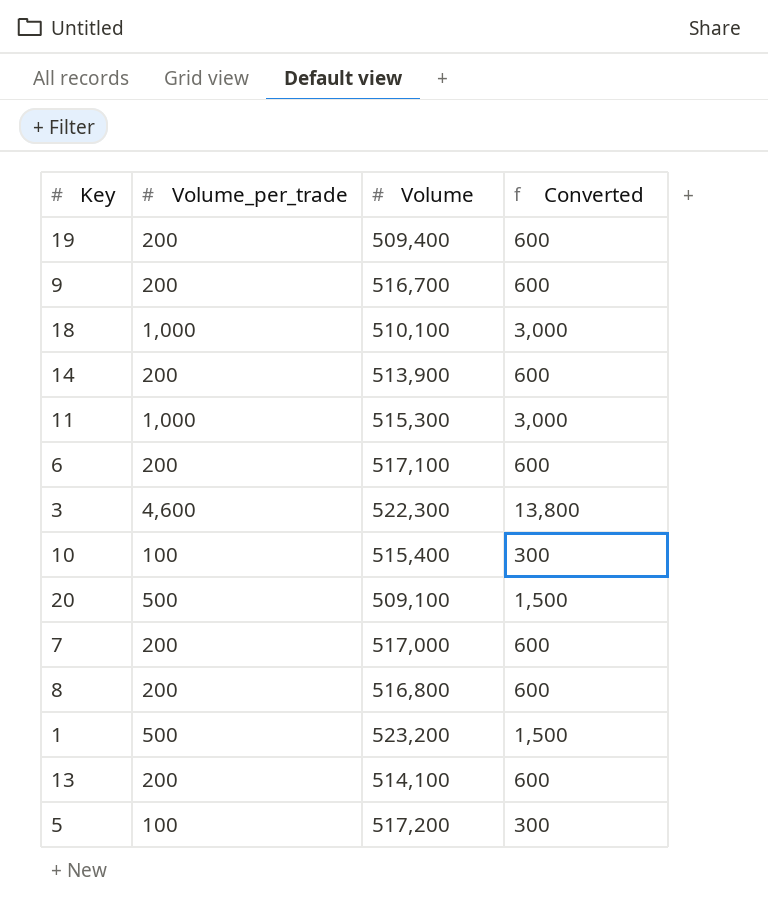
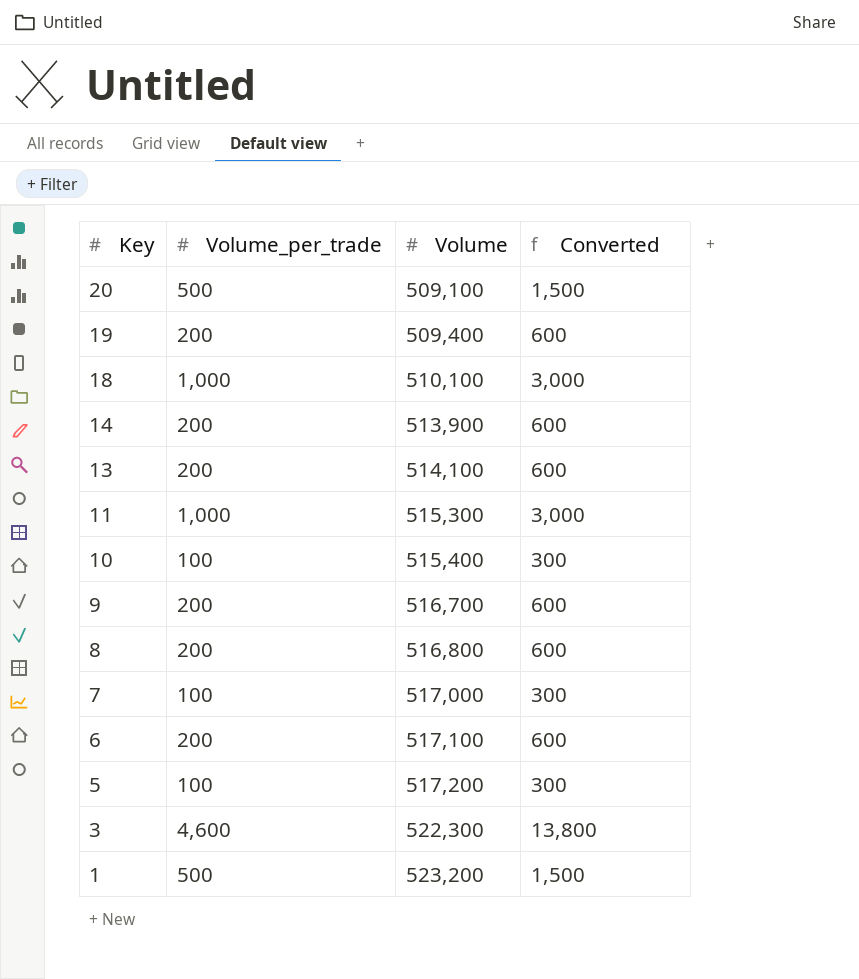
row order: none -> Key descending
7 | Volume_per_trade: 200 -> 100
7 | Converted: 600 -> 300

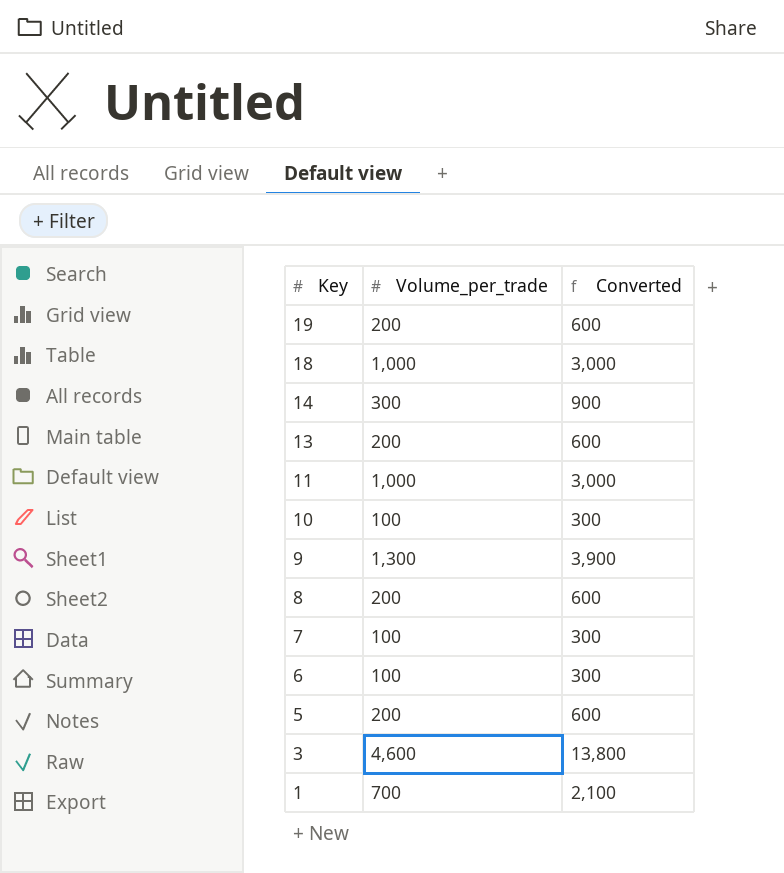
column Volume | position: 3 -> none
row 20: 500 | 509,100 | 1,500 -> none
14 | Volume_per_trade: 200 -> 300
14 | Converted: 600 -> 900
9 | Volume_per_trade: 200 -> 1,300
9 | Converted: 600 -> 3,900
6 | Volume_per_trade: 200 -> 100
6 | Converted: 600 -> 300
5 | Volume_per_trade: 100 -> 200
5 | Converted: 300 -> 600
1 | Volume_per_trade: 500 -> 700
1 | Converted: 1,500 -> 2,100

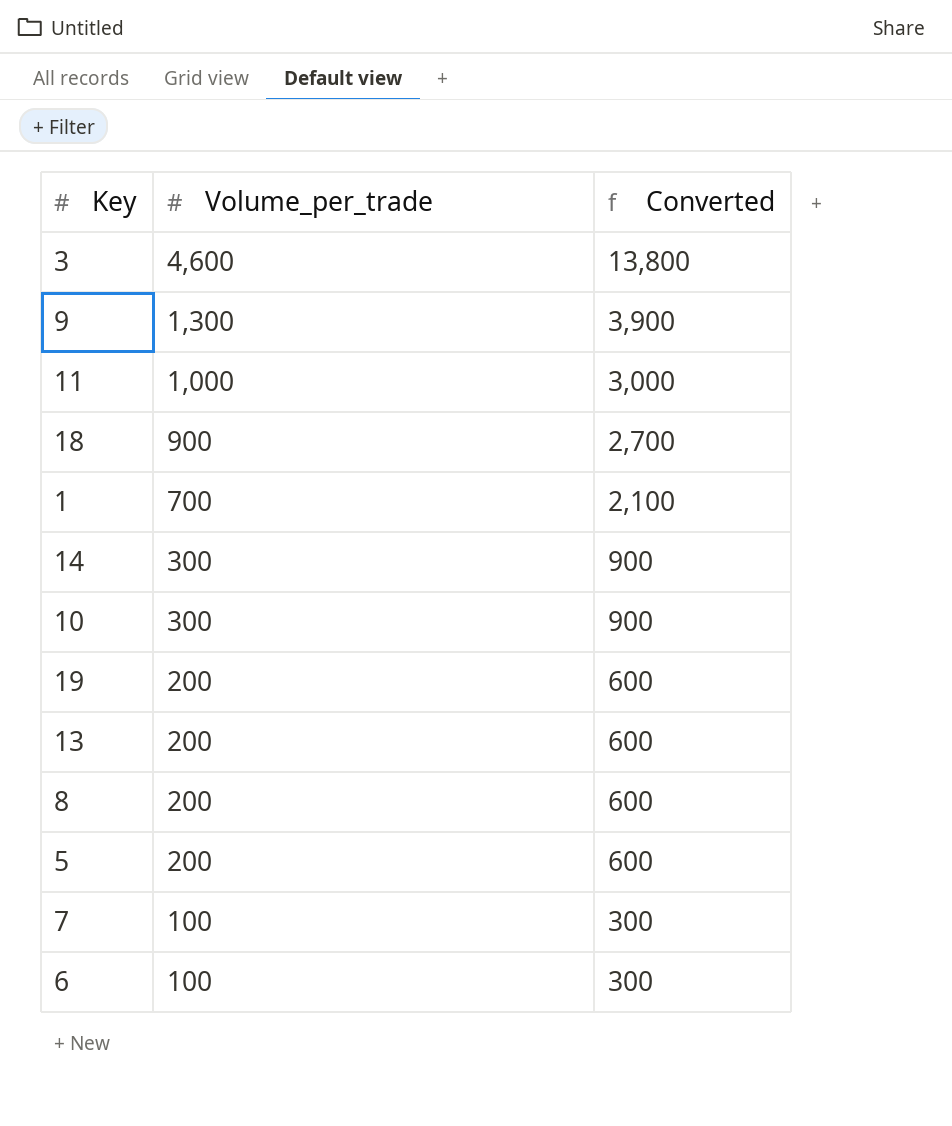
row order: Key descending -> Volume_per_trade descending
18 | Volume_per_trade: 1,000 -> 900
18 | Converted: 3,000 -> 2,700
10 | Volume_per_trade: 100 -> 300
10 | Converted: 300 -> 900

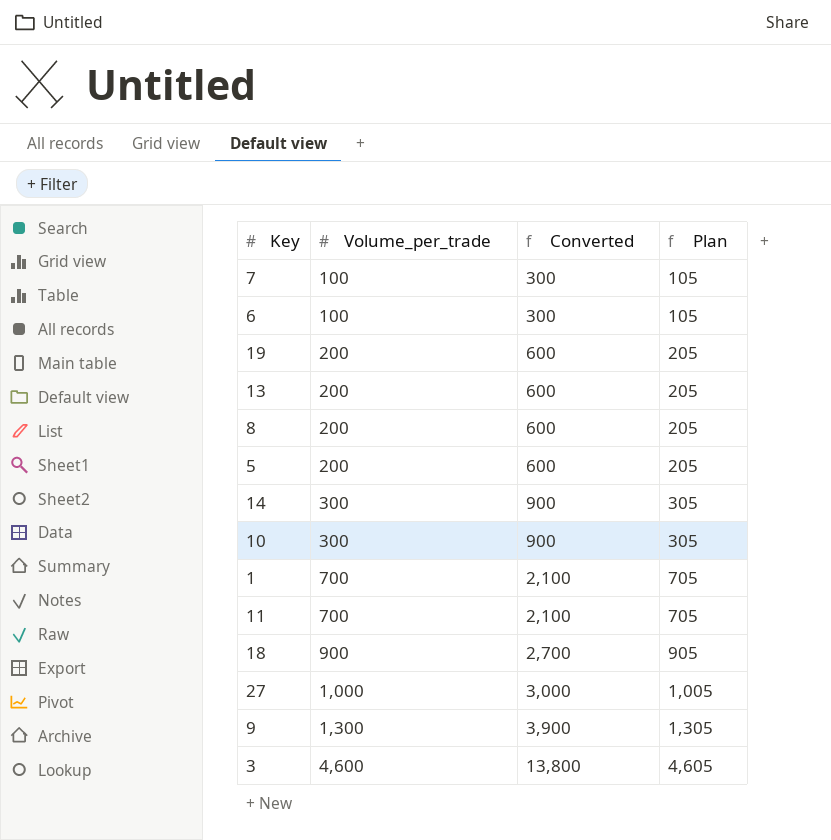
row order: Volume_per_trade descending -> Volume_per_trade ascending
column Plan | formula: none -> [Volume_per_trade] + 5
11 | Volume_per_trade: 1,000 -> 700
11 | Converted: 3,000 -> 2,100
row 27: none -> 1,000 | 3,000 | 1,005

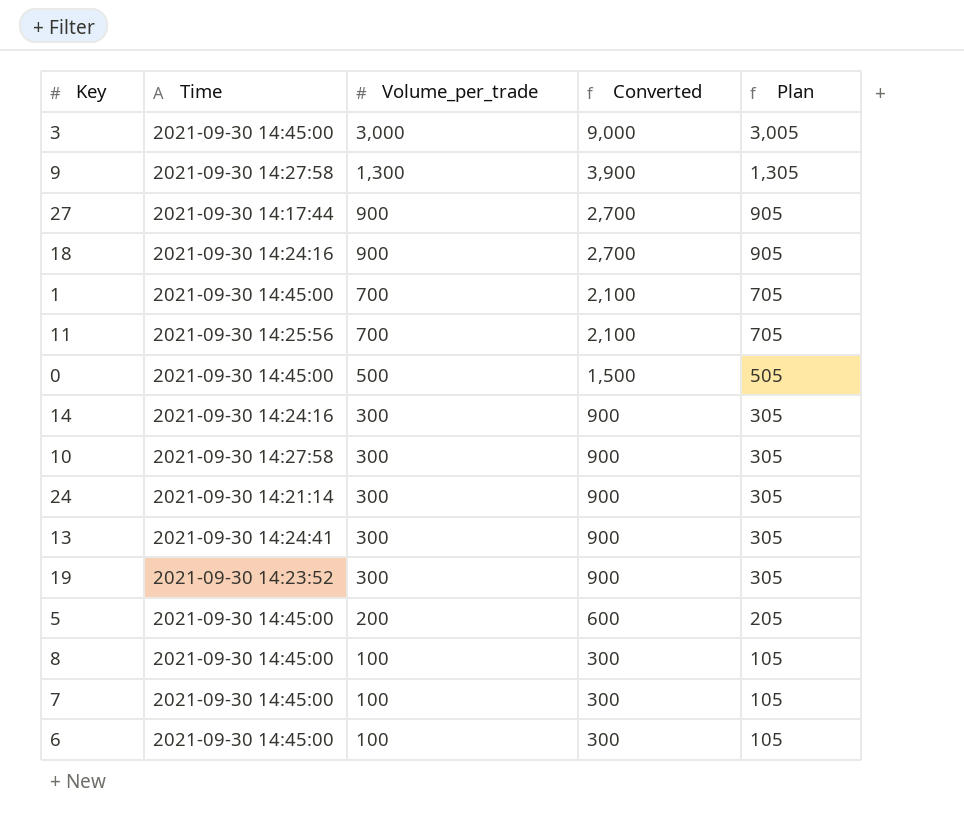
row order: Volume_per_trade ascending -> Volume_per_trade descending
column Time | position: none -> 2
3 | Volume_per_trade: 4,600 -> 3,000
3 | Converted: 13,800 -> 9,000
3 | Plan: 4,605 -> 3,005
27 | Volume_per_trade: 1,000 -> 900
27 | Converted: 3,000 -> 2,700
27 | Plan: 1,005 -> 905
row 0: none -> 2021-09-30 14:45:00 | 500 | 1,500 | 505
row 24: none -> 2021-09-30 14:21:14 | 300 | 900 | 305
13 | Volume_per_trade: 200 -> 300
13 | Converted: 600 -> 900
13 | Plan: 205 -> 305
19 | Volume_per_trade: 200 -> 300
19 | Converted: 600 -> 900
19 | Plan: 205 -> 305
8 | Volume_per_trade: 200 -> 100
8 | Converted: 600 -> 300
8 | Plan: 205 -> 105

